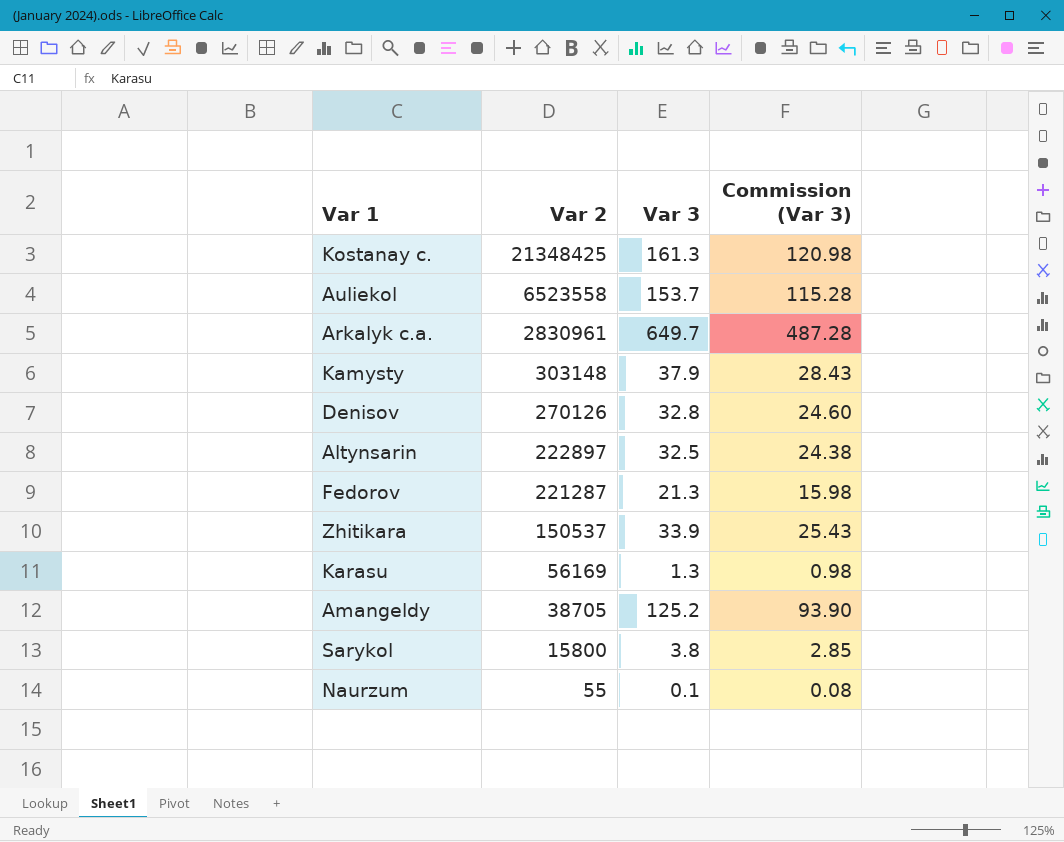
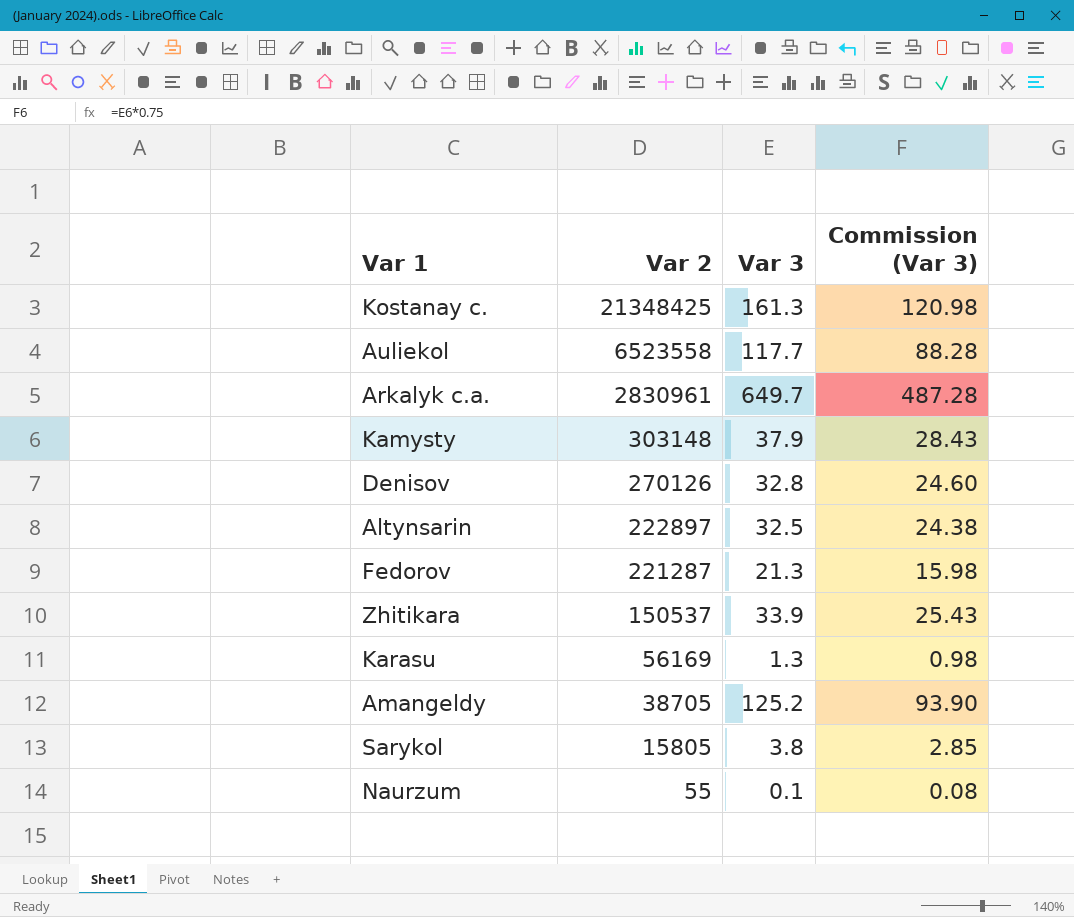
Auliekol | Var 3: 153.7 -> 117.7
Auliekol | Commission (Var 3): 115.28 -> 88.28
Sarykol | Var 2: 15800 -> 15805

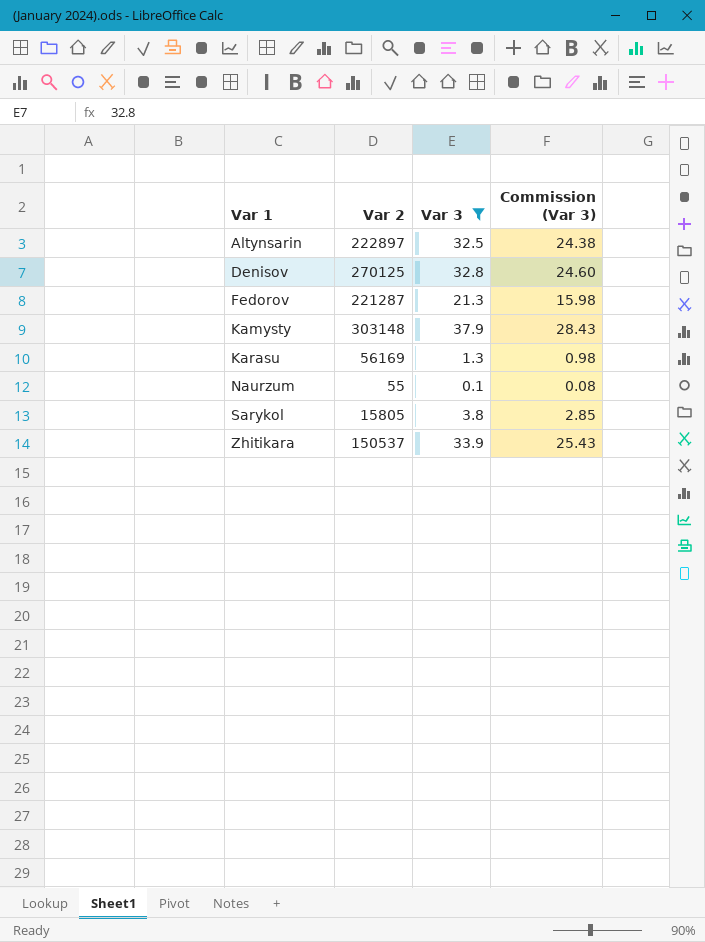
filter: none -> Var 3 <= 37.9
row order: Var 2 descending -> Var 1 ascending
Denisov | Var 2: 270126 -> 270125

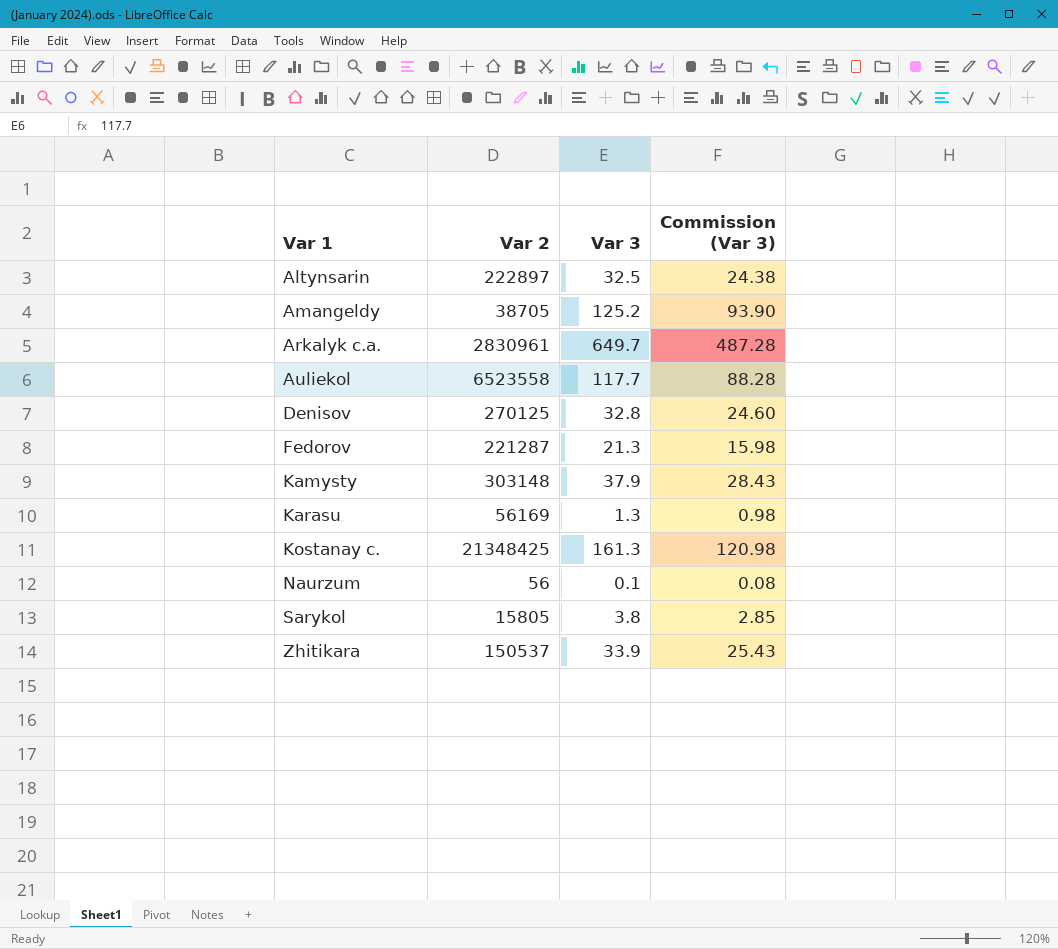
filter: Var 3 <= 37.9 -> none
Naurzum | Var 2: 55 -> 56

